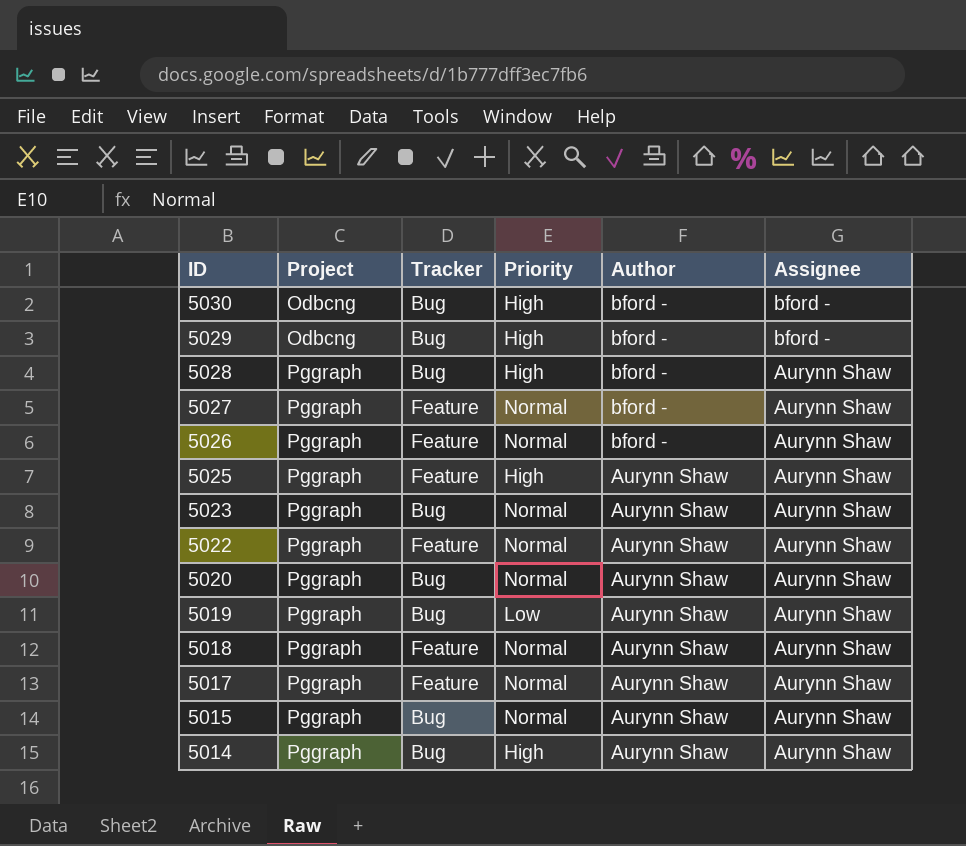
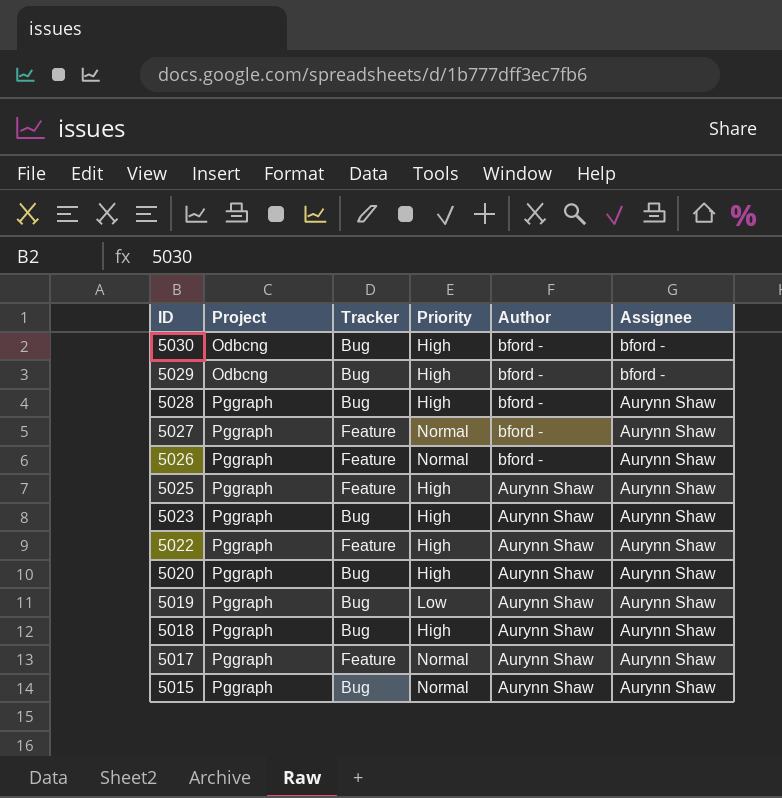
row 5014: Pggraph | Bug | High | Aurynn Shaw | Aurynn Shaw -> none
5023 | Priority: Normal -> High
5022 | Priority: Normal -> High
5020 | Priority: Normal -> High
5018 | Tracker: Feature -> Bug
5018 | Priority: Normal -> High

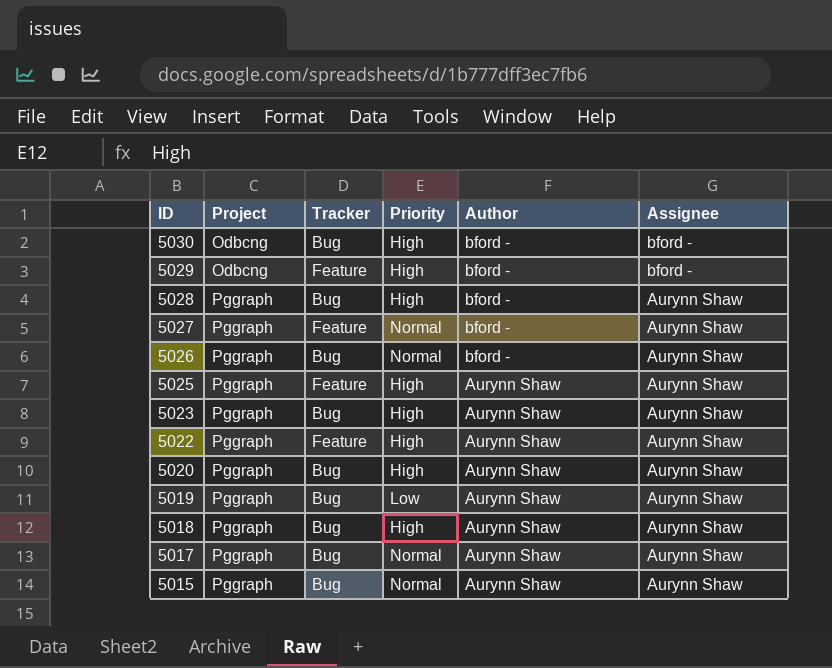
5029 | Tracker: Bug -> Feature
5026 | Tracker: Feature -> Bug
5017 | Tracker: Feature -> Bug

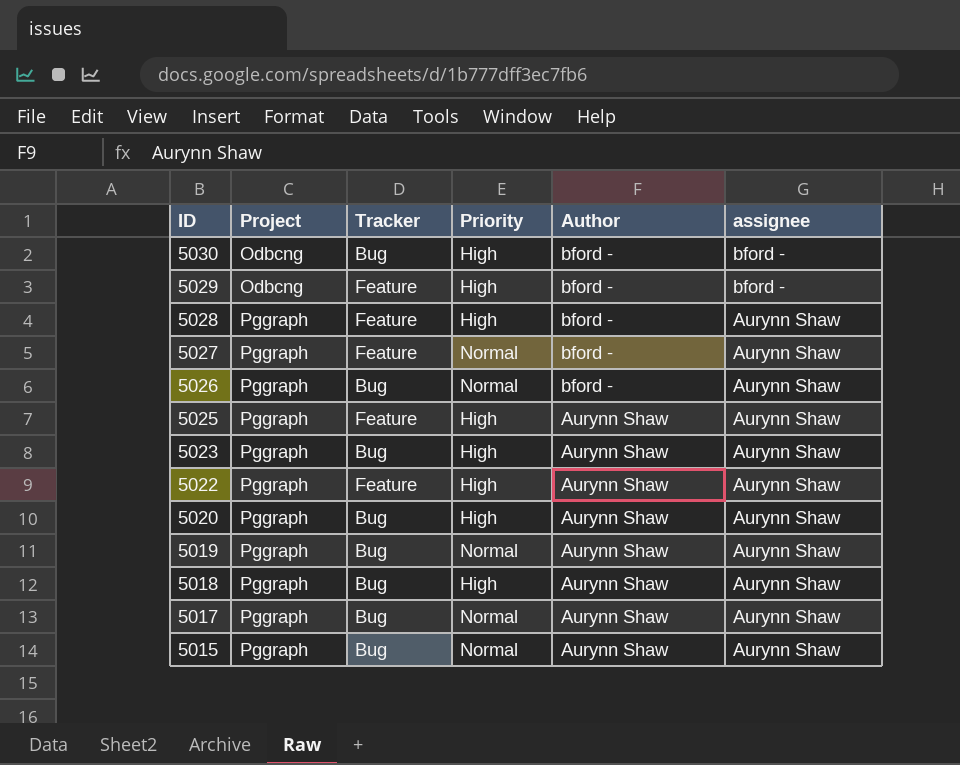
column name: Assignee -> assignee
5028 | Tracker: Bug -> Feature
5019 | Priority: Low -> Normal

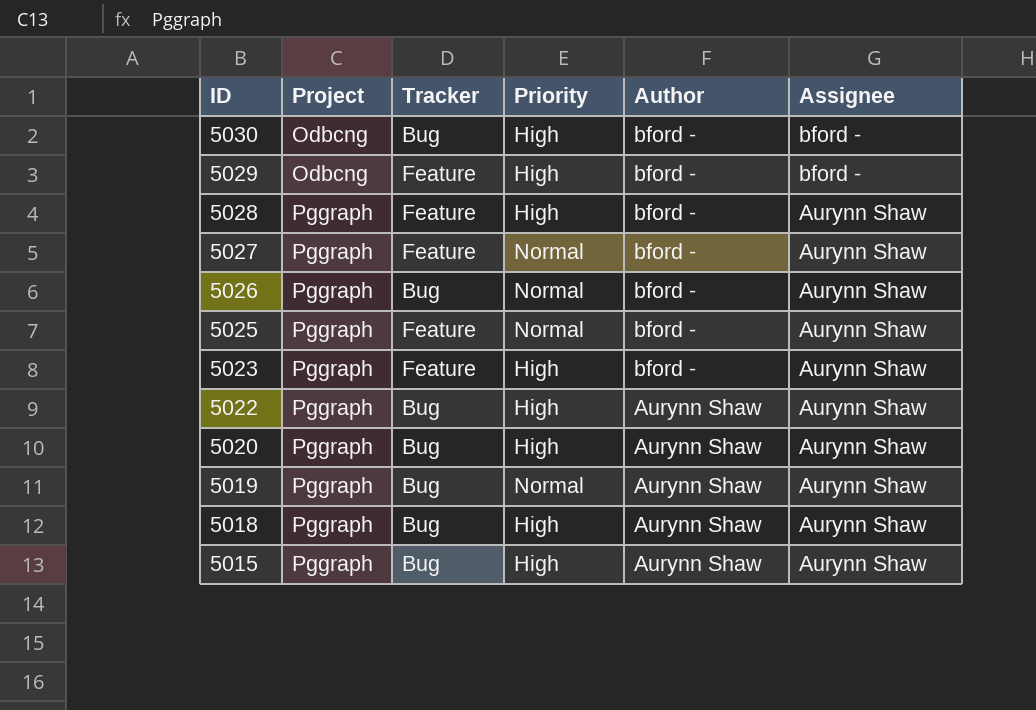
column name: assignee -> Assignee
row 5017: Pggraph | Bug | Normal | Aurynn Shaw | Aurynn Shaw -> none
5025 | Priority: High -> Normal
5025 | Author: Aurynn Shaw -> bford -
5023 | Tracker: Bug -> Feature
5023 | Author: Aurynn Shaw -> bford -
5022 | Tracker: Feature -> Bug
5015 | Priority: Normal -> High

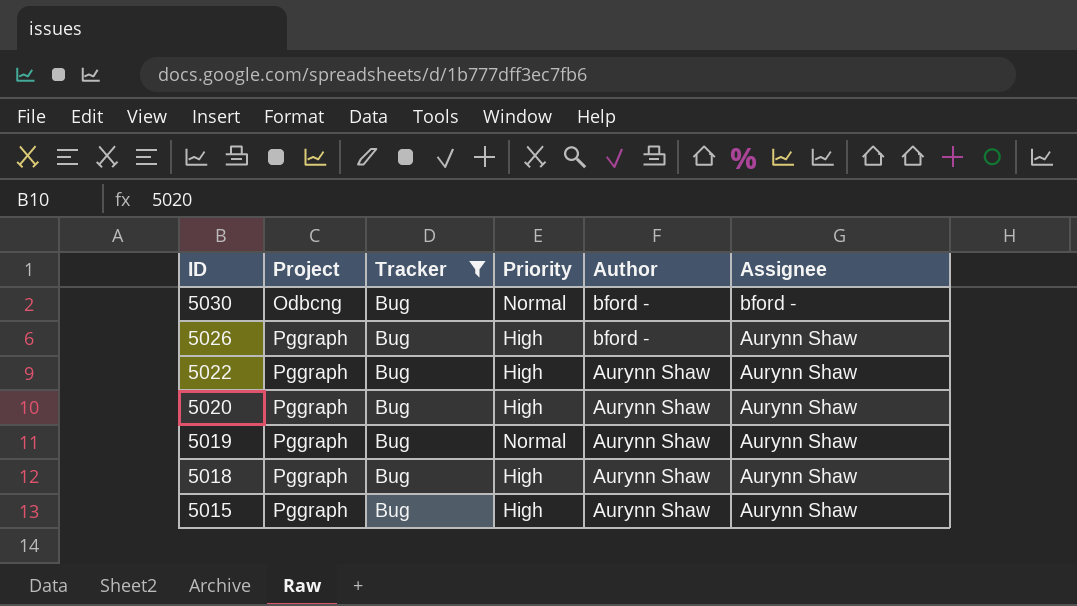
filter: none -> Tracker = Bug
5030 | Priority: High -> Normal
5026 | Priority: Normal -> High

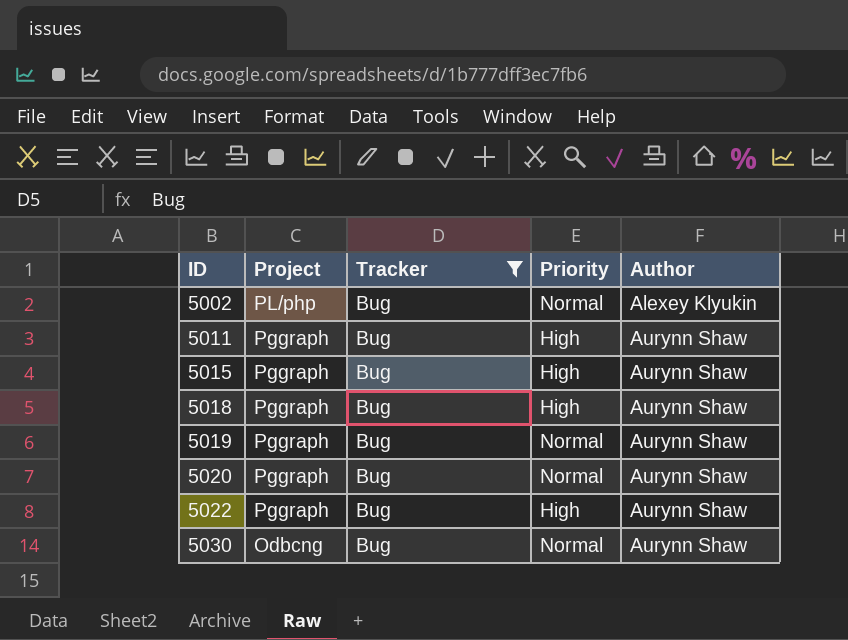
row order: ID descending -> ID ascending
column Assignee | position: 6 -> none
row 5026: Pggraph | Bug | High | bford - | Aurynn Shaw -> none
row 5002: none -> PL/php | Bug | Normal | Alexey Klyukin
row 5011: none -> Pggraph | Bug | High | Aurynn Shaw
5020 | Priority: High -> Normal
5030 | Author: bford - -> Aurynn Shaw

